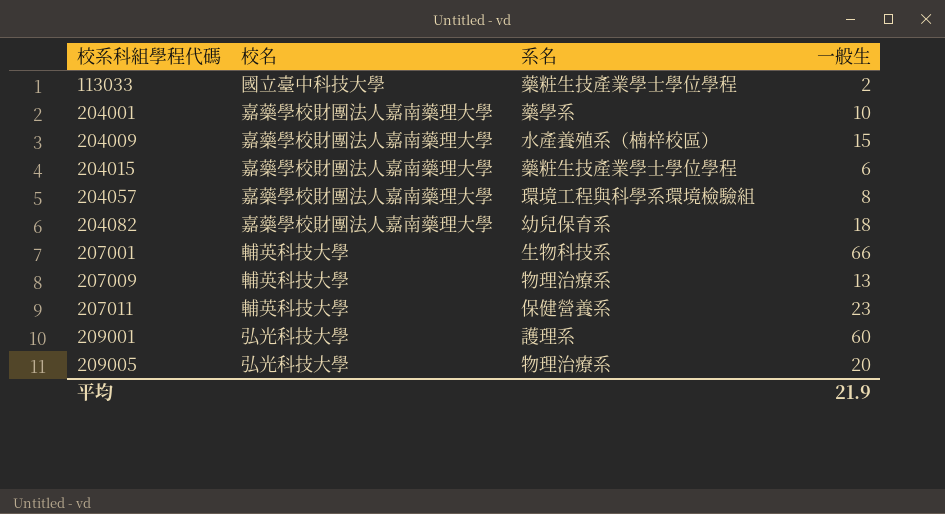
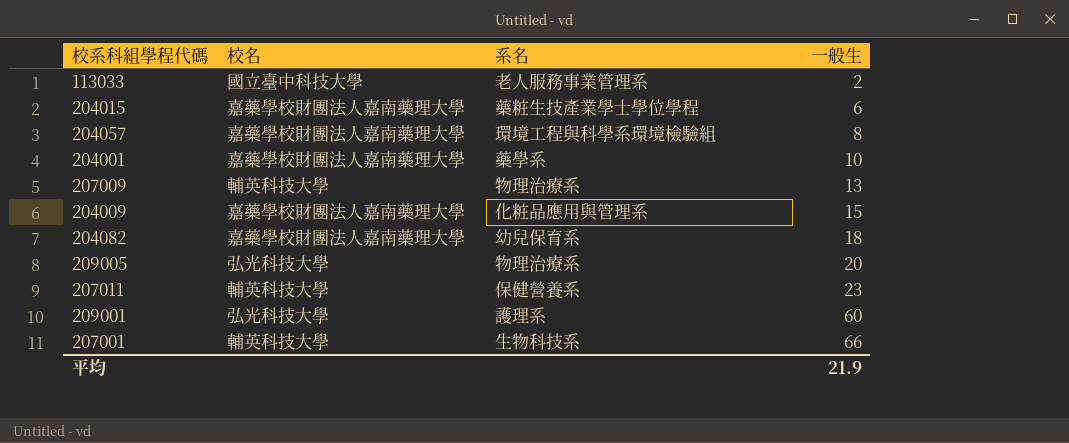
row order: 校系科組學程代碼 ascending -> 一般生 ascending
113033 | 系名: 藥粧生技產業學士學位學程 -> 老人服務事業管理系
204009 | 系名: 水產養殖系（楠梓校區） -> 化粧品應用與管理系

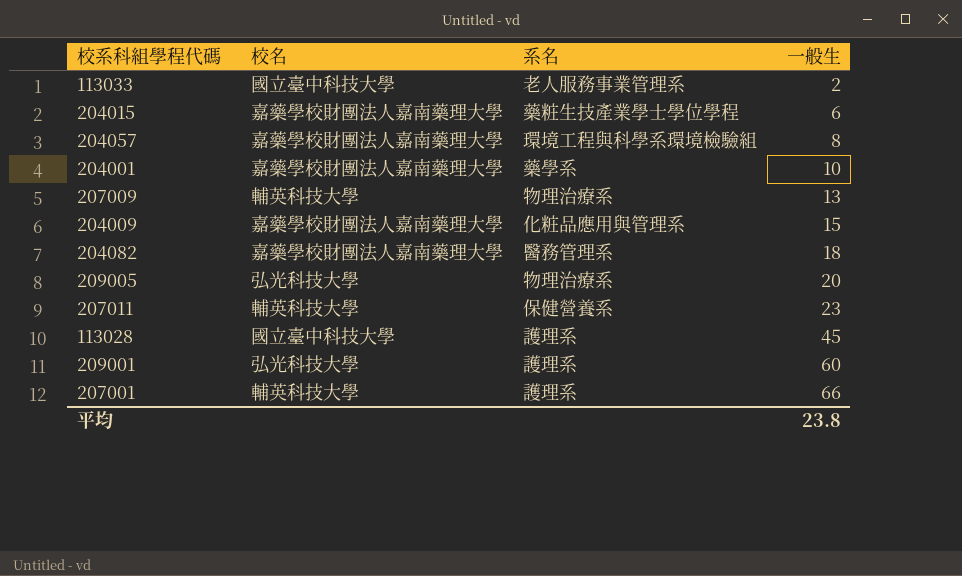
204082 | 系名: 幼兒保育系 -> 醫務管理系
row 113028: none -> 國立臺中科技大學 | 護理系 | 45
207001 | 系名: 生物科技系 -> 護理系
平均 | 一般生: 21.9 -> 23.8

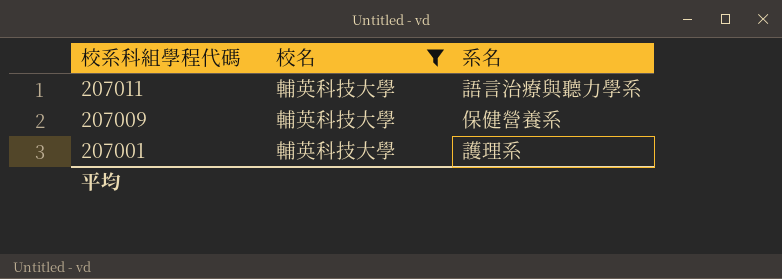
filter: none -> 校名 = 輔英科技大學
row order: 一般生 ascending -> 校系科組學程代碼 descending
column 一般生 | position: 4 -> none
207011 | 系名: 保健營養系 -> 語言治療與聽力學系
207009 | 系名: 物理治療系 -> 保健營養系

